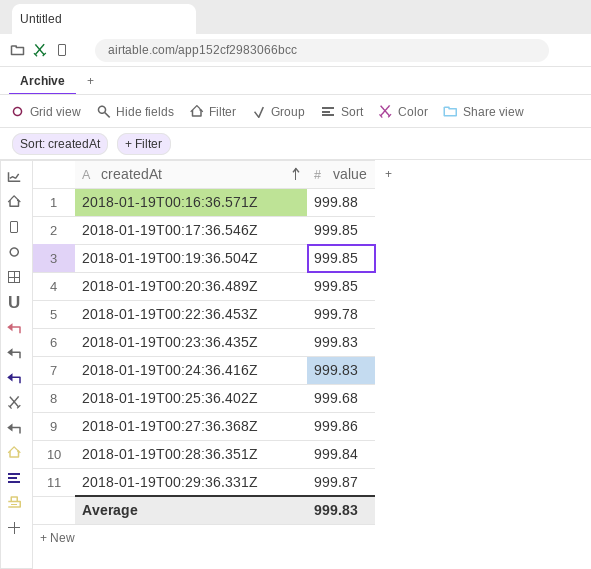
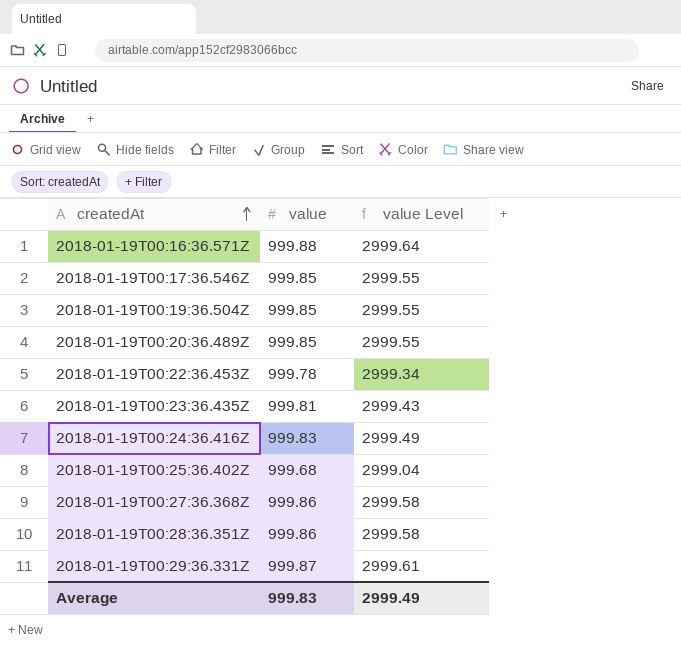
column value Level | formula: none -> [value] * 3
2018-01-19T00:23:36.435Z | value: 999.83 -> 999.81
2018-01-19T00:28:36.351Z | value: 999.84 -> 999.86

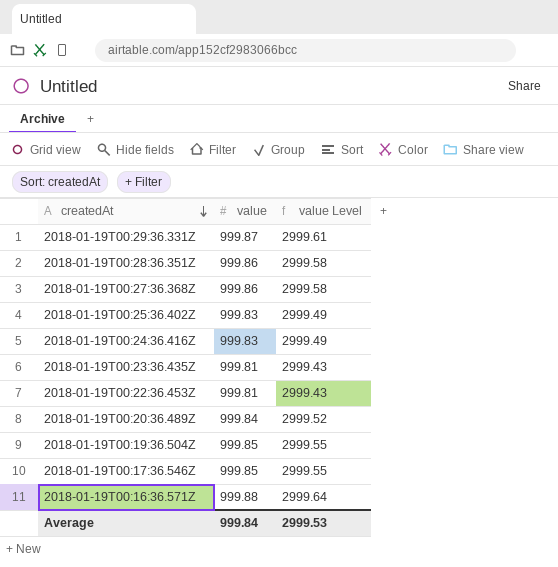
row order: createdAt ascending -> createdAt descending
2018-01-19T00:25:36.402Z | value: 999.68 -> 999.83
2018-01-19T00:25:36.402Z | value Level: 2999.04 -> 2999.49
2018-01-19T00:22:36.453Z | value: 999.78 -> 999.81
2018-01-19T00:22:36.453Z | value Level: 2999.34 -> 2999.43
2018-01-19T00:20:36.489Z | value: 999.85 -> 999.84
2018-01-19T00:20:36.489Z | value Level: 2999.55 -> 2999.52
Average | value: 999.83 -> 999.84
Average | value Level: 2999.49 -> 2999.53

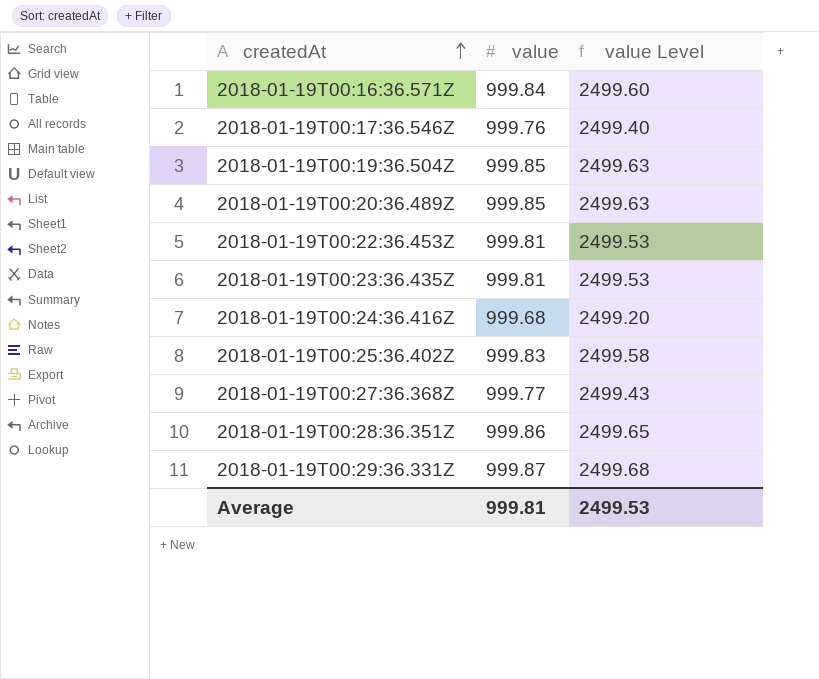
row order: createdAt descending -> createdAt ascending
column value Level | formula: [value] * 3 -> [value] * 2.5
2018-01-19T00:16:36.571Z | value: 999.88 -> 999.84
2018-01-19T00:17:36.546Z | value: 999.85 -> 999.76
2018-01-19T00:20:36.489Z | value: 999.84 -> 999.85
2018-01-19T00:24:36.416Z | value: 999.83 -> 999.68
2018-01-19T00:27:36.368Z | value: 999.86 -> 999.77
Average | value: 999.84 -> 999.81
Average | value Level: 2999.53 -> 2499.53

